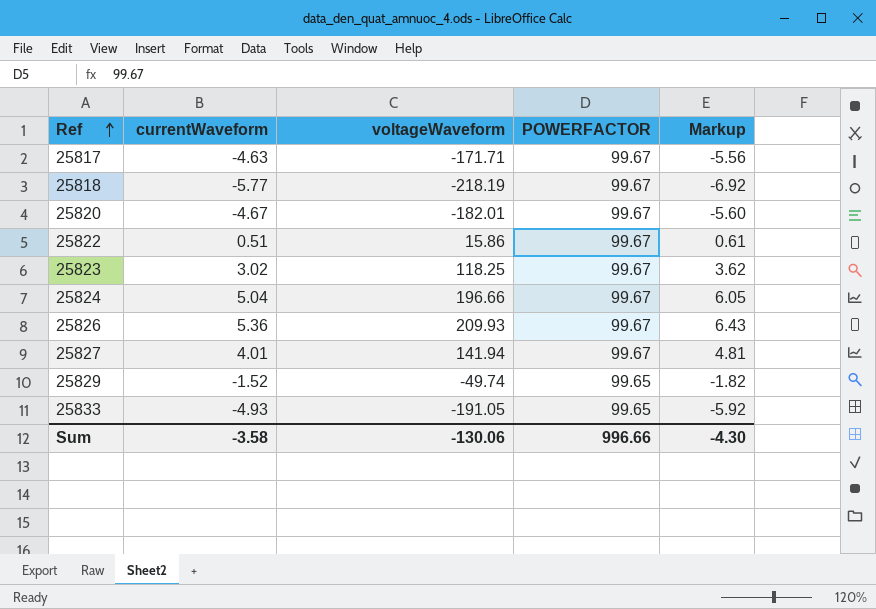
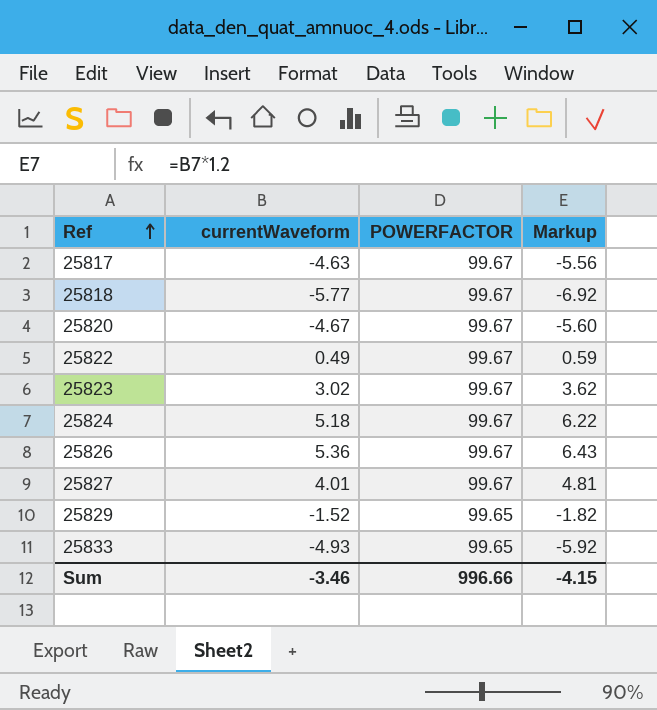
column voltageWaveform | position: 3 -> none
25822 | currentWaveform: 0.51 -> 0.49
25822 | Markup: 0.61 -> 0.59
25824 | currentWaveform: 5.04 -> 5.18
25824 | Markup: 6.05 -> 6.22
Sum | currentWaveform: -3.58 -> -3.46
Sum | Markup: -4.30 -> -4.15

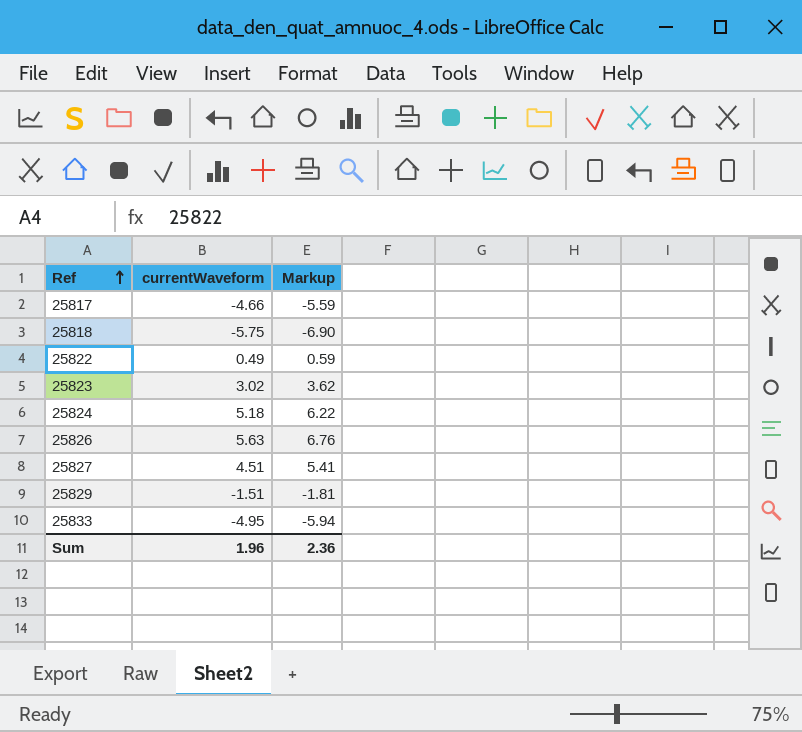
column POWERFACTOR | position: 3 -> none
row 25820: -4.67 | 99.67 | -5.60 -> none
25817 | currentWaveform: -4.63 -> -4.66
25817 | Markup: -5.56 -> -5.59
25818 | currentWaveform: -5.77 -> -5.75
25818 | Markup: -6.92 -> -6.90
25826 | currentWaveform: 5.36 -> 5.63
25826 | Markup: 6.43 -> 6.76
25827 | currentWaveform: 4.01 -> 4.51
25827 | Markup: 4.81 -> 5.41
25829 | currentWaveform: -1.52 -> -1.51
25829 | Markup: -1.82 -> -1.81
25833 | currentWaveform: -4.93 -> -4.95
25833 | Markup: -5.92 -> -5.94
Sum | currentWaveform: -3.46 -> 1.96
Sum | Markup: -4.15 -> 2.36

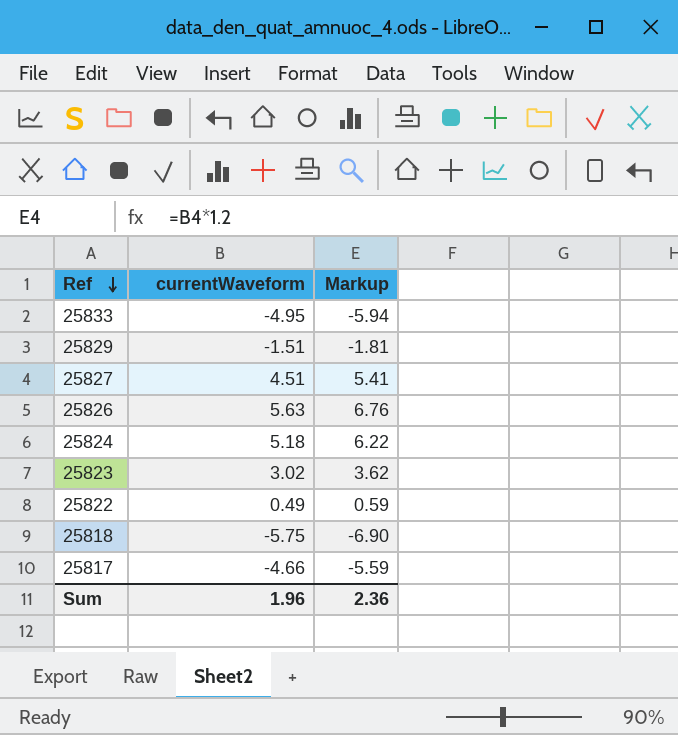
row order: Ref ascending -> Ref descending

